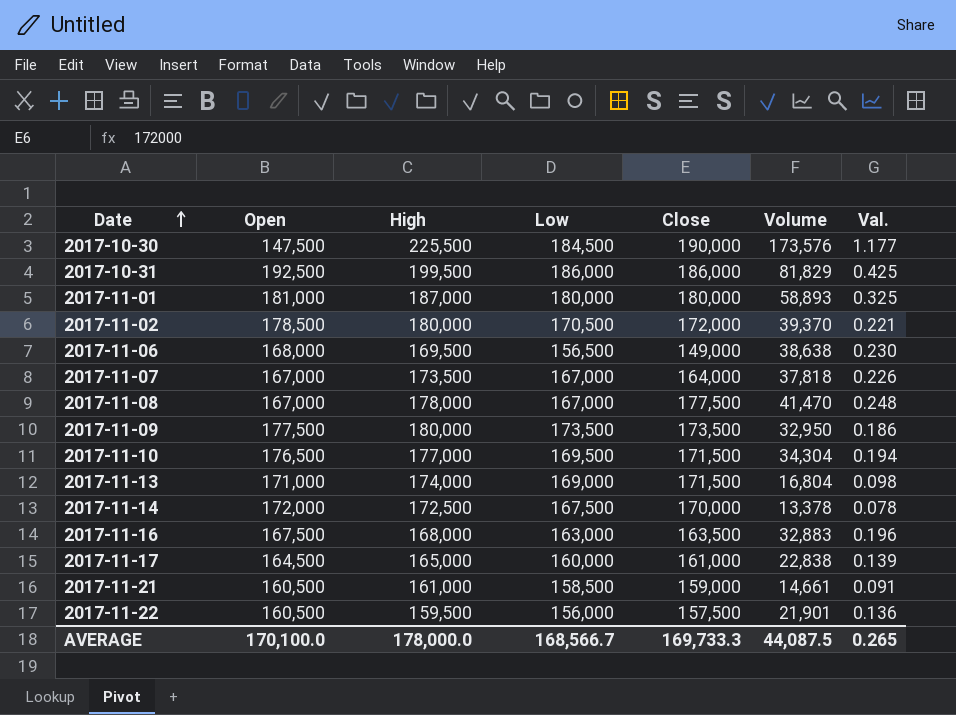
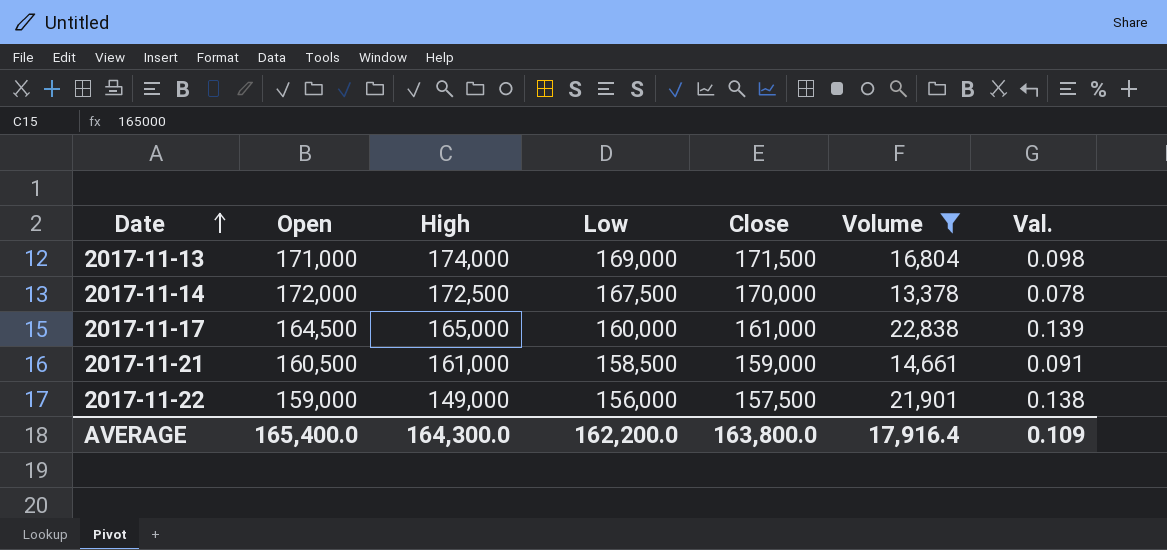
filter: none -> Volume <= 22,838
2017-11-22 | Open: 160,500 -> 159,000
2017-11-22 | High: 159,500 -> 149,000
2017-11-22 | Val.: 0.136 -> 0.138
AVERAGE | Open: 170,100.0 -> 165,400.0
AVERAGE | High: 178,000.0 -> 164,300.0
AVERAGE | Low: 168,566.7 -> 162,200.0
AVERAGE | Close: 169,733.3 -> 163,800.0
AVERAGE | Volume: 44,087.5 -> 17,916.4
AVERAGE | Val.: 0.265 -> 0.109

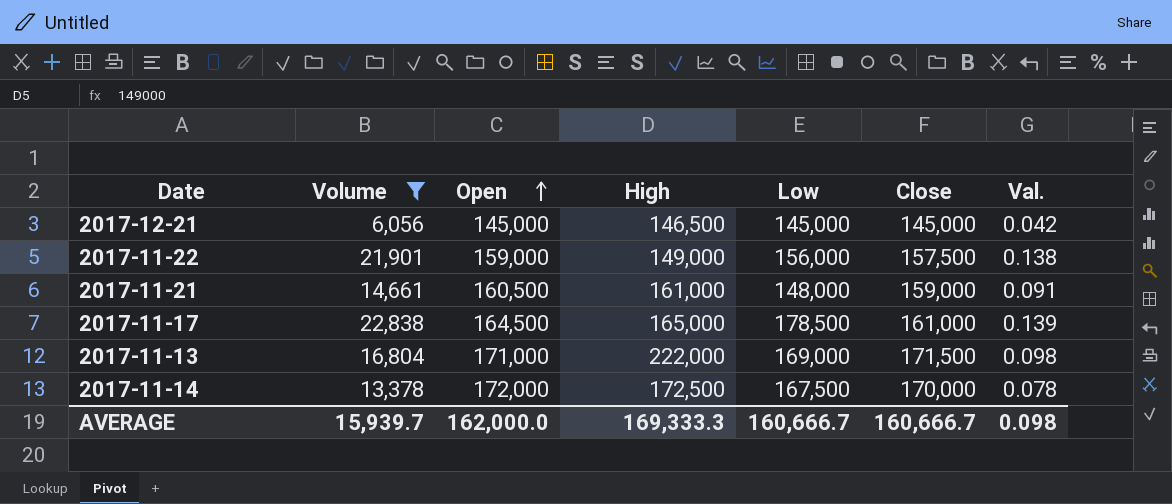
row order: Date ascending -> Open ascending
column Volume | position: 6 -> 2
row 2017-12-21: none -> 6,056 | 145,000 | 146,500 | 145,000 | 145,000 | 0.042
2017-11-21 | Low: 158,500 -> 148,000
2017-11-17 | Low: 160,000 -> 178,500
2017-11-13 | High: 174,000 -> 222,000
AVERAGE | Volume: 17,916.4 -> 15,939.7
AVERAGE | Open: 165,400.0 -> 162,000.0
AVERAGE | High: 164,300.0 -> 169,333.3
AVERAGE | Low: 162,200.0 -> 160,666.7
AVERAGE | Close: 163,800.0 -> 160,666.7
AVERAGE | Val.: 0.109 -> 0.098

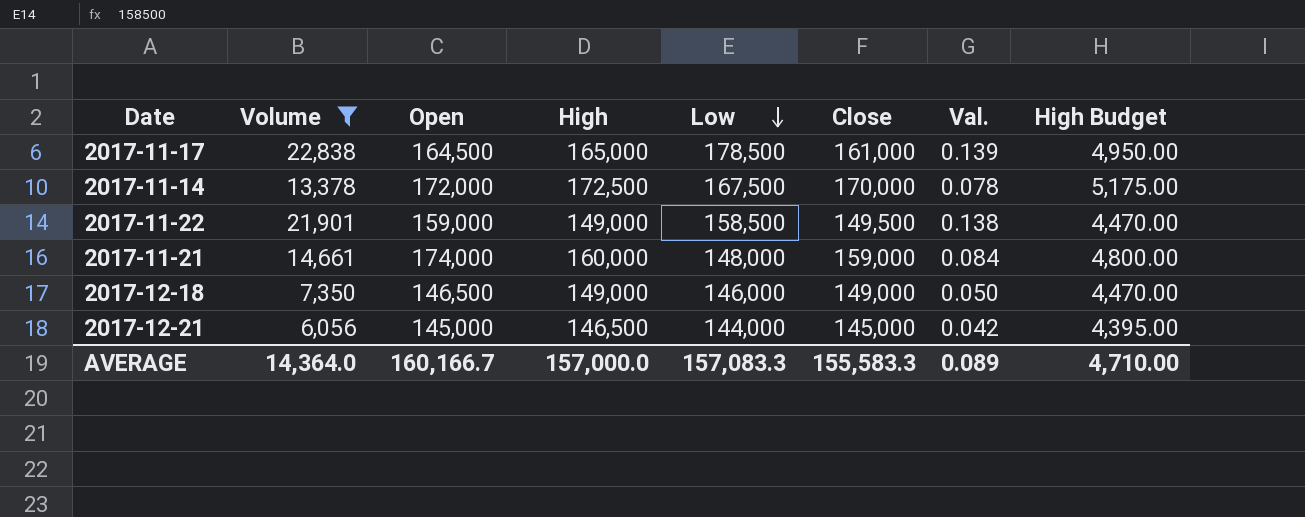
row order: Open ascending -> Low descending
column High Budget | formula: none -> [High] * 0.03
row 2017-11-13: 16,804 | 171,000 | 222,000 | 169,000 | 171,500 | 0.098 -> none
2017-11-22 | Low: 156,000 -> 158,500
2017-11-22 | Close: 157,500 -> 149,500
2017-11-21 | Open: 160,500 -> 174,000
2017-11-21 | High: 161,000 -> 160,000
2017-11-21 | Val.: 0.091 -> 0.084
row 2017-12-18: none -> 7,350 | 146,500 | 149,000 | 146,000 | 149,000 | 0.050 | 4,470.00
2017-12-21 | Low: 145,000 -> 144,000
AVERAGE | Volume: 15,939.7 -> 14,364.0
AVERAGE | Open: 162,000.0 -> 160,166.7
AVERAGE | High: 169,333.3 -> 157,000.0
AVERAGE | Low: 160,666.7 -> 157,083.3
AVERAGE | Close: 160,666.7 -> 155,583.3
AVERAGE | Val.: 0.098 -> 0.089

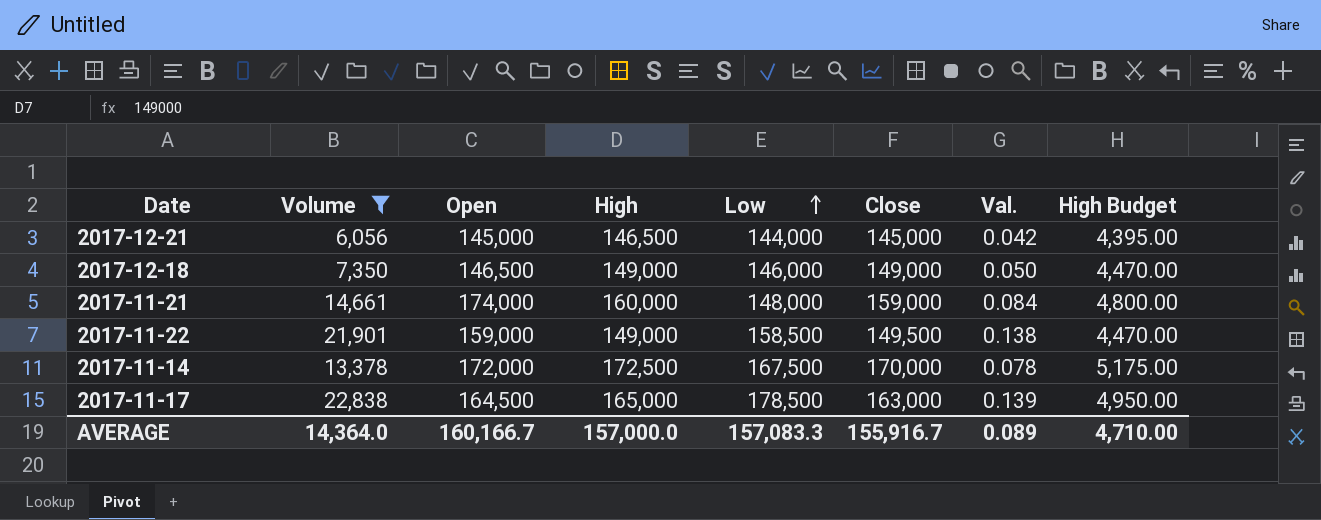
row order: Low descending -> Low ascending
2017-11-17 | Close: 161,000 -> 163,000
AVERAGE | Close: 155,583.3 -> 155,916.7

